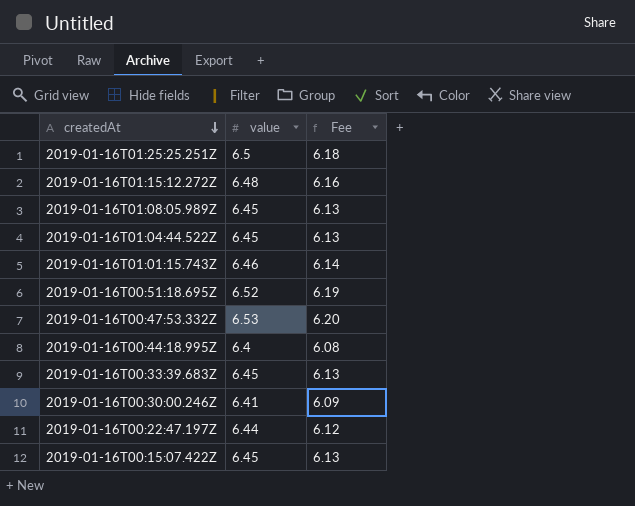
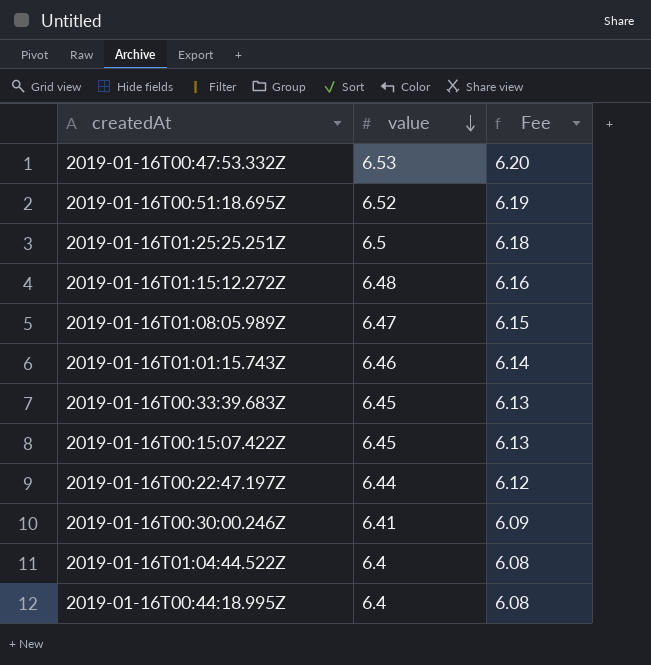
row order: createdAt descending -> value descending
2019-01-16T01:08:05.989Z | value: 6.45 -> 6.47
2019-01-16T01:08:05.989Z | Fee: 6.13 -> 6.15
2019-01-16T01:04:44.522Z | value: 6.45 -> 6.4
2019-01-16T01:04:44.522Z | Fee: 6.13 -> 6.08

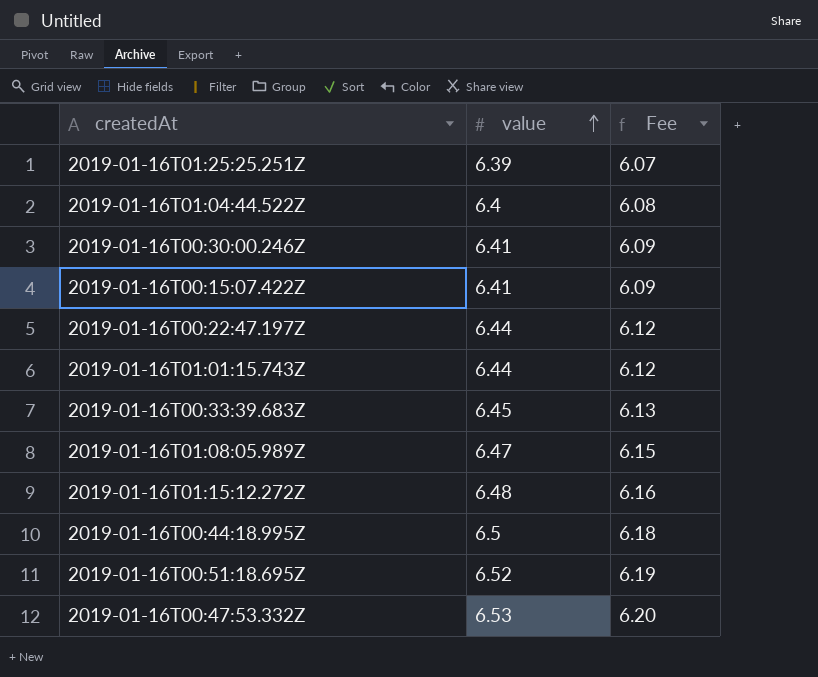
row order: value descending -> value ascending
2019-01-16T01:25:25.251Z | value: 6.5 -> 6.39
2019-01-16T01:25:25.251Z | Fee: 6.18 -> 6.07
2019-01-16T00:15:07.422Z | value: 6.45 -> 6.41
2019-01-16T00:15:07.422Z | Fee: 6.13 -> 6.09
2019-01-16T01:01:15.743Z | value: 6.46 -> 6.44
2019-01-16T01:01:15.743Z | Fee: 6.14 -> 6.12
2019-01-16T00:44:18.995Z | value: 6.4 -> 6.5
2019-01-16T00:44:18.995Z | Fee: 6.08 -> 6.18

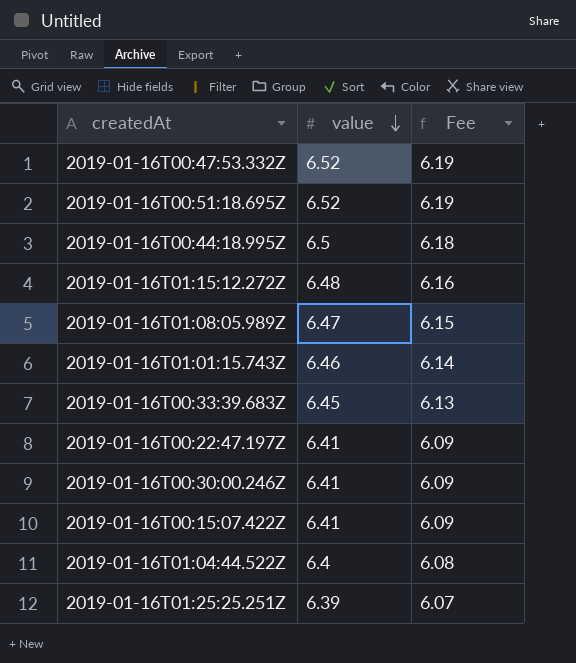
row order: value ascending -> value descending
2019-01-16T00:47:53.332Z | value: 6.53 -> 6.52
2019-01-16T00:47:53.332Z | Fee: 6.20 -> 6.19
2019-01-16T01:01:15.743Z | value: 6.44 -> 6.46
2019-01-16T01:01:15.743Z | Fee: 6.12 -> 6.14
2019-01-16T00:22:47.197Z | value: 6.44 -> 6.41
2019-01-16T00:22:47.197Z | Fee: 6.12 -> 6.09

